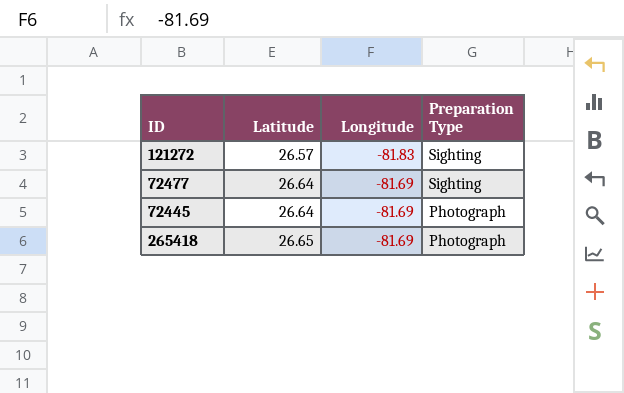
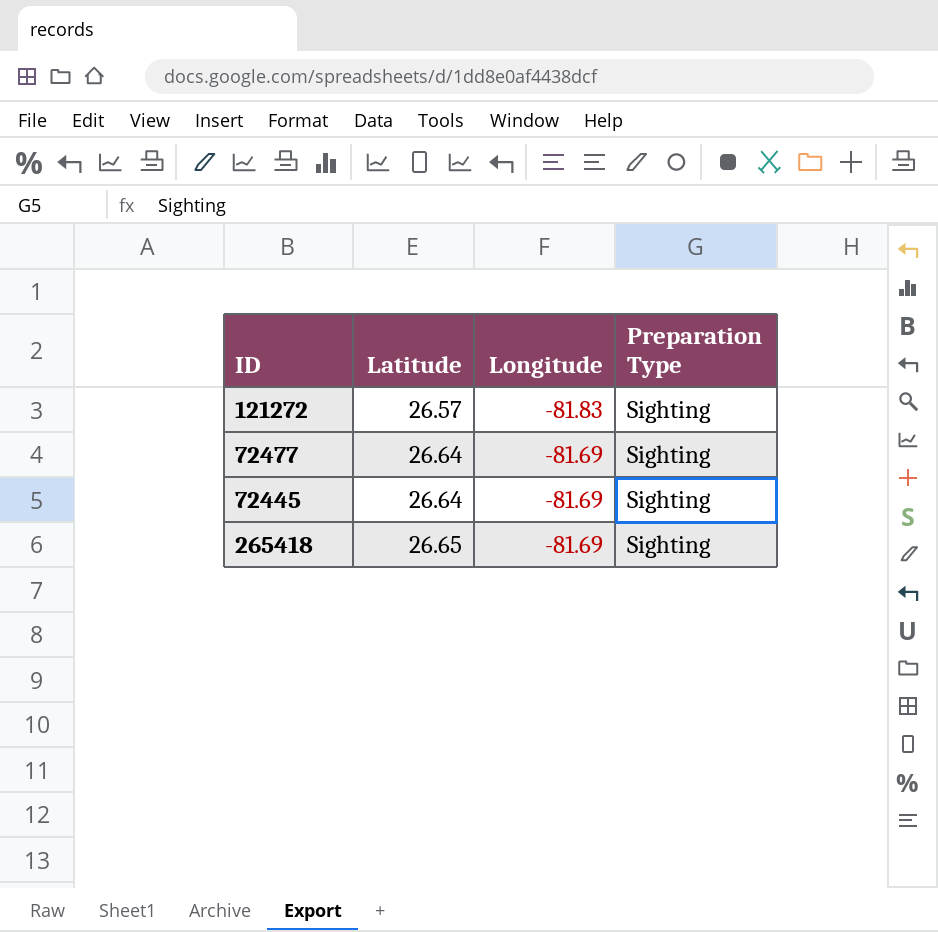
72445 | Preparation Type: Photograph -> Sighting
265418 | Preparation Type: Photograph -> Sighting

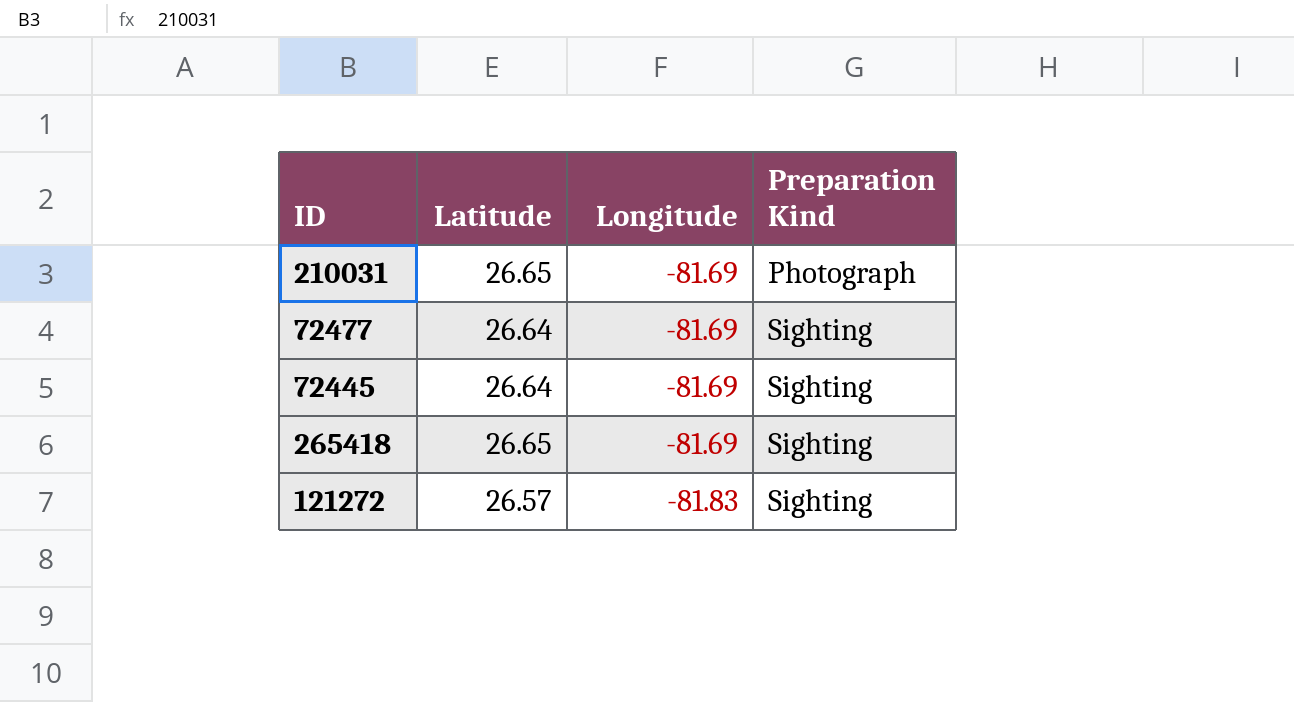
row order: Latitude ascending -> Longitude descending
column name: Preparation Type -> Preparation Kind
row 210031: none -> 26.65 | -81.69 | Photograph

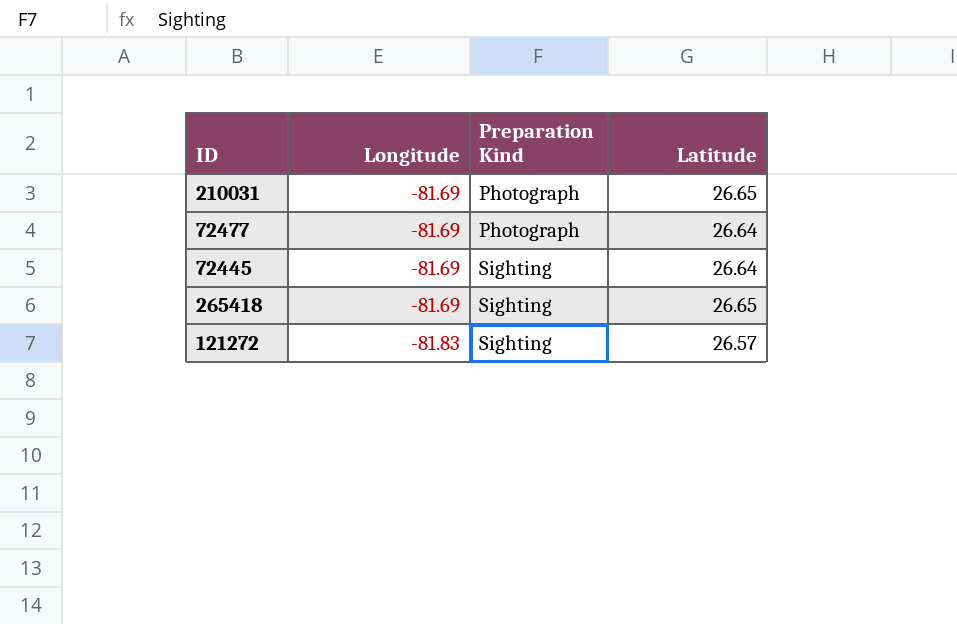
column Latitude | position: 2 -> 4
72477 | Preparation Kind: Sighting -> Photograph

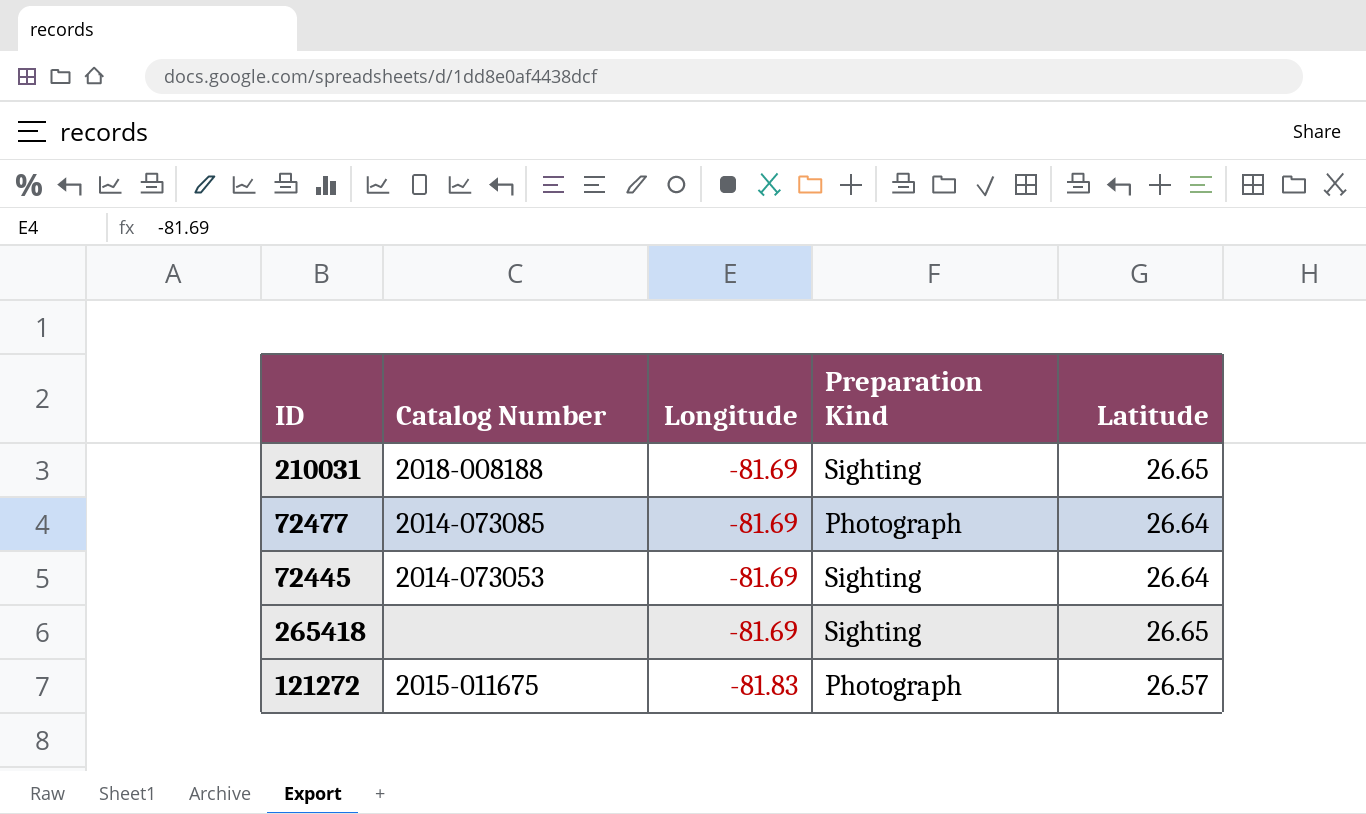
column Catalog Number | position: none -> 2
210031 | Preparation Kind: Photograph -> Sighting
121272 | Preparation Kind: Sighting -> Photograph

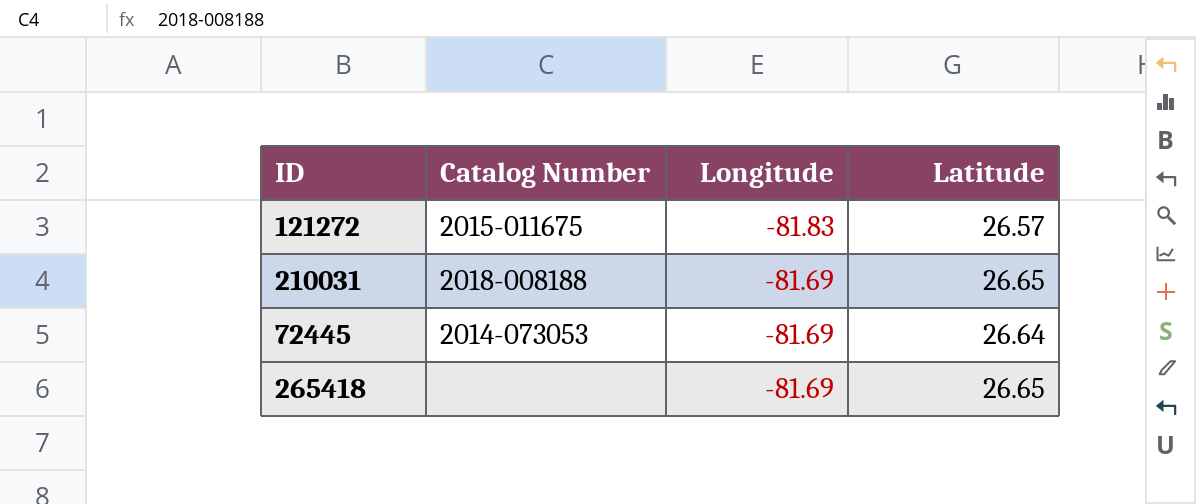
row order: Longitude descending -> Longitude ascending
column Preparation Kind | position: 4 -> none
row 72477: 2014-073085 | -81.69 | Photograph | 26.64 -> none

